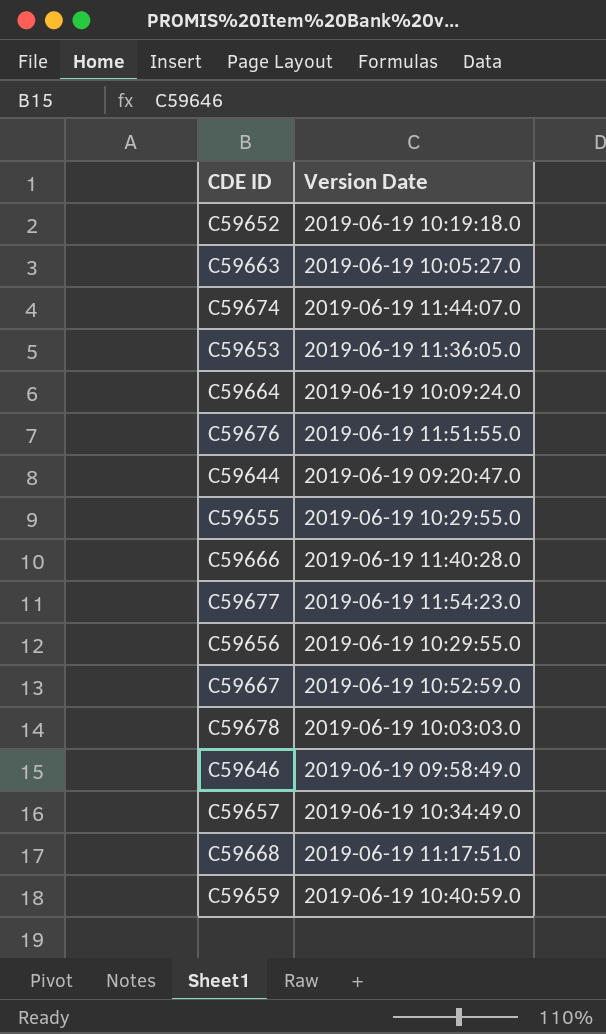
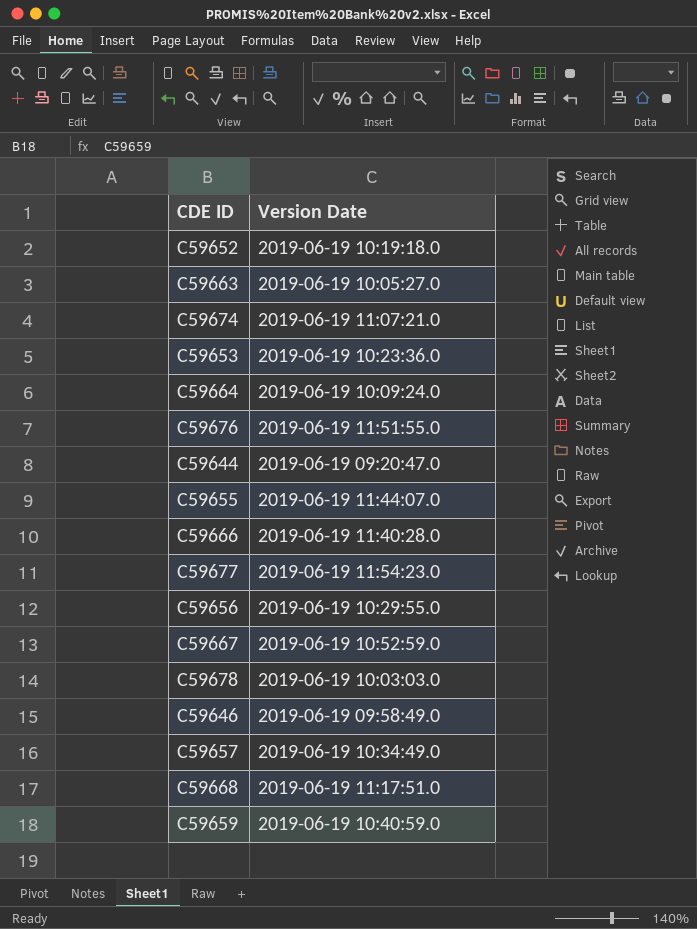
C59674 | Version Date: 2019-06-19 11:44:07.0 -> 2019-06-19 11:07:21.0
C59653 | Version Date: 2019-06-19 11:36:05.0 -> 2019-06-19 10:23:36.0
C59655 | Version Date: 2019-06-19 10:29:55.0 -> 2019-06-19 11:44:07.0

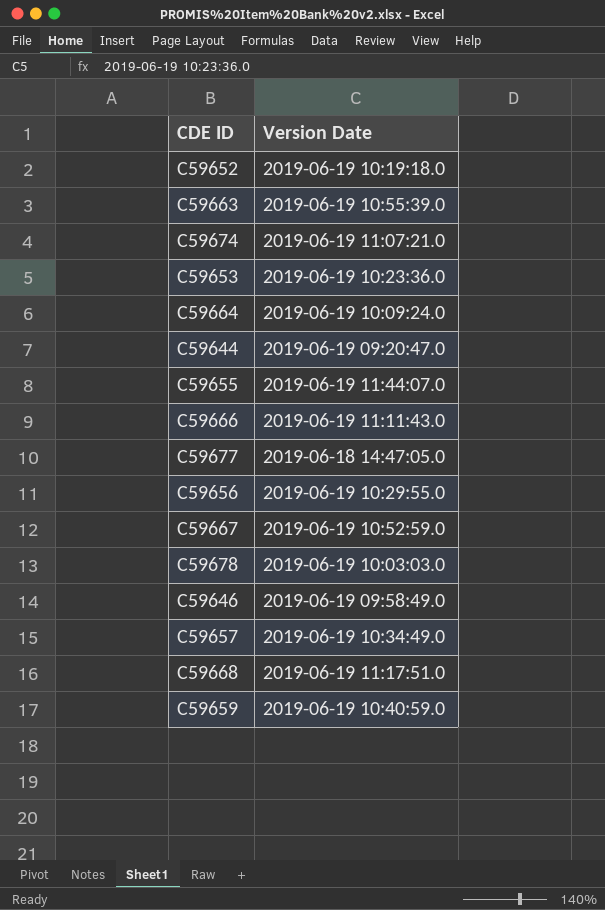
row C59676: 2019-06-19 11:51:55.0 -> none
C59663 | Version Date: 2019-06-19 10:05:27.0 -> 2019-06-19 10:55:39.0
C59666 | Version Date: 2019-06-19 11:40:28.0 -> 2019-06-19 11:11:43.0
C59677 | Version Date: 2019-06-19 11:54:23.0 -> 2019-06-18 14:47:05.0

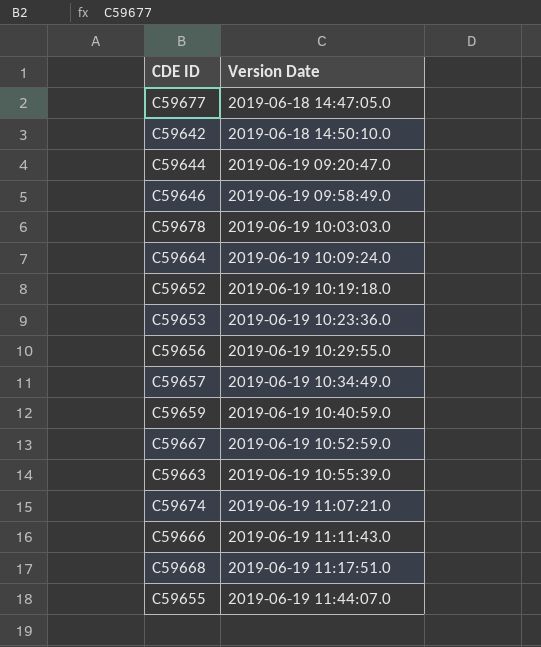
row order: none -> Version Date ascending
row C59642: none -> 2019-06-18 14:50:10.0

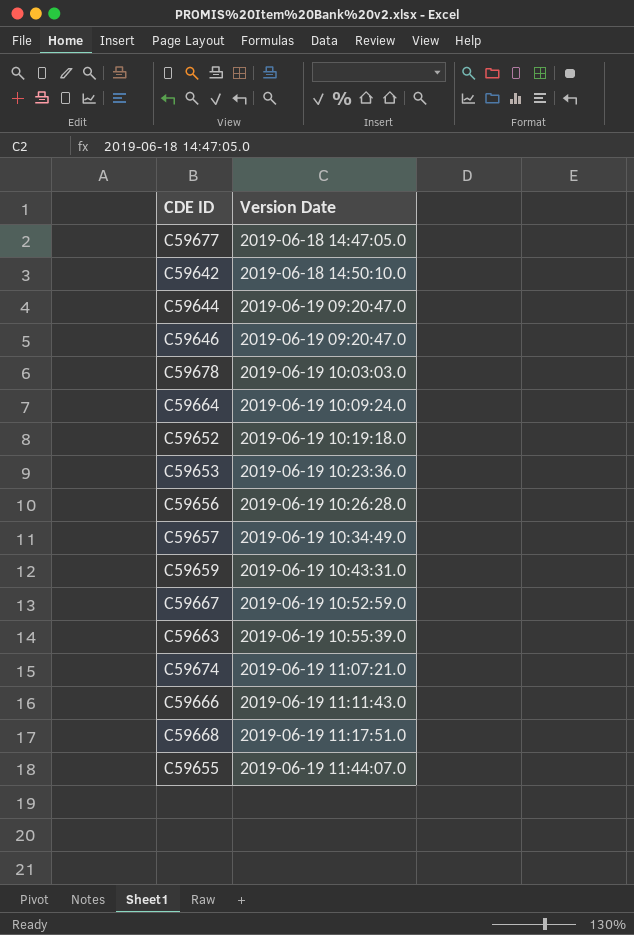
C59646 | Version Date: 2019-06-19 09:58:49.0 -> 2019-06-19 09:20:47.0
C59656 | Version Date: 2019-06-19 10:29:55.0 -> 2019-06-19 10:26:28.0
C59659 | Version Date: 2019-06-19 10:40:59.0 -> 2019-06-19 10:43:31.0

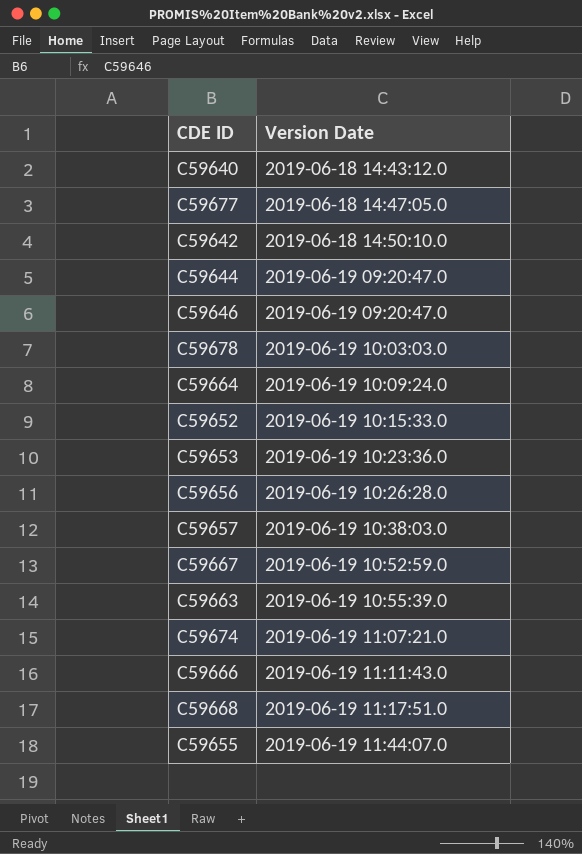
row C59659: 2019-06-19 10:43:31.0 -> none
row C59640: none -> 2019-06-18 14:43:12.0
C59652 | Version Date: 2019-06-19 10:19:18.0 -> 2019-06-19 10:15:33.0
C59657 | Version Date: 2019-06-19 10:34:49.0 -> 2019-06-19 10:38:03.0

